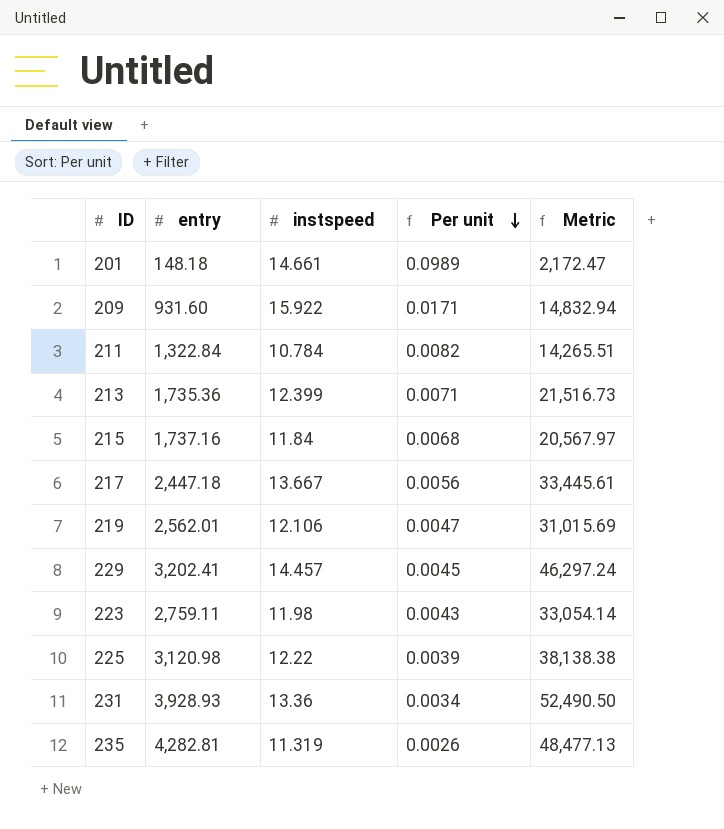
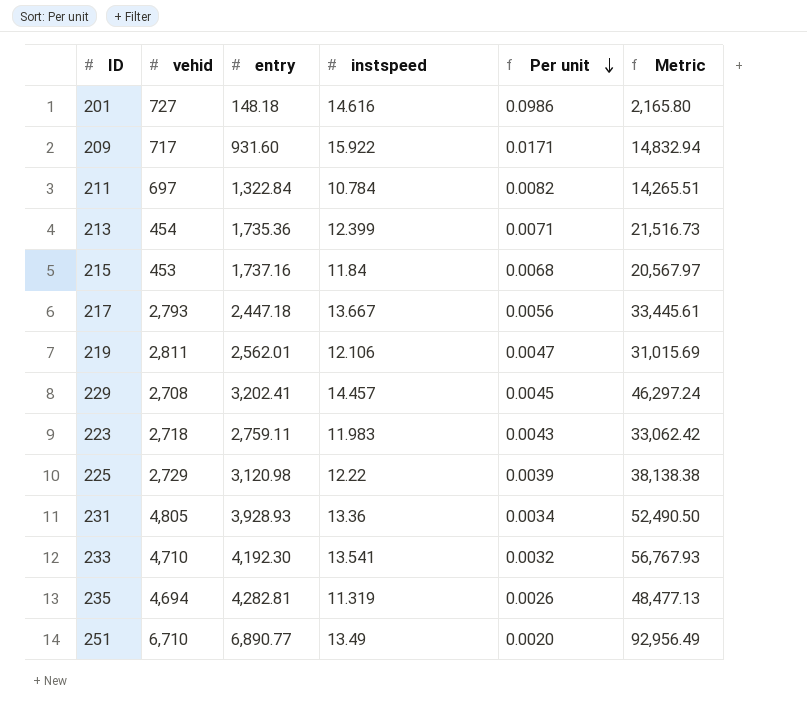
column vehid | position: none -> 2
201 | instspeed: 14.661 -> 14.616
201 | Per unit: 0.0989 -> 0.0986
201 | Metric: 2,172.47 -> 2,165.80
223 | instspeed: 11.98 -> 11.983
223 | Metric: 33,054.14 -> 33,062.42
row 233: none -> 4,710 | 4,192.30 | 13.541 | 0.0032 | 56,767.93
row 251: none -> 6,710 | 6,890.77 | 13.49 | 0.0020 | 92,956.49

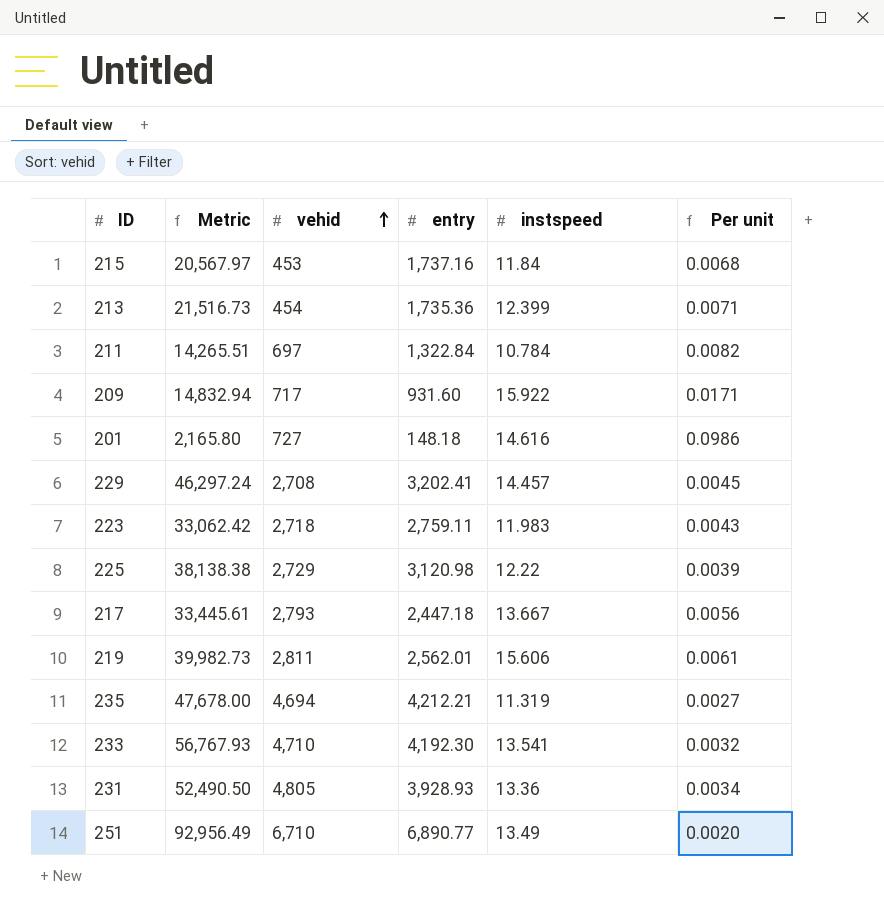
row order: Per unit descending -> vehid ascending
column Metric | position: 6 -> 2
219 | Metric: 31,015.69 -> 39,982.73
219 | instspeed: 12.106 -> 15.606
219 | Per unit: 0.0047 -> 0.0061
235 | Metric: 48,477.13 -> 47,678.00
235 | entry: 4,282.81 -> 4,212.21
235 | Per unit: 0.0026 -> 0.0027

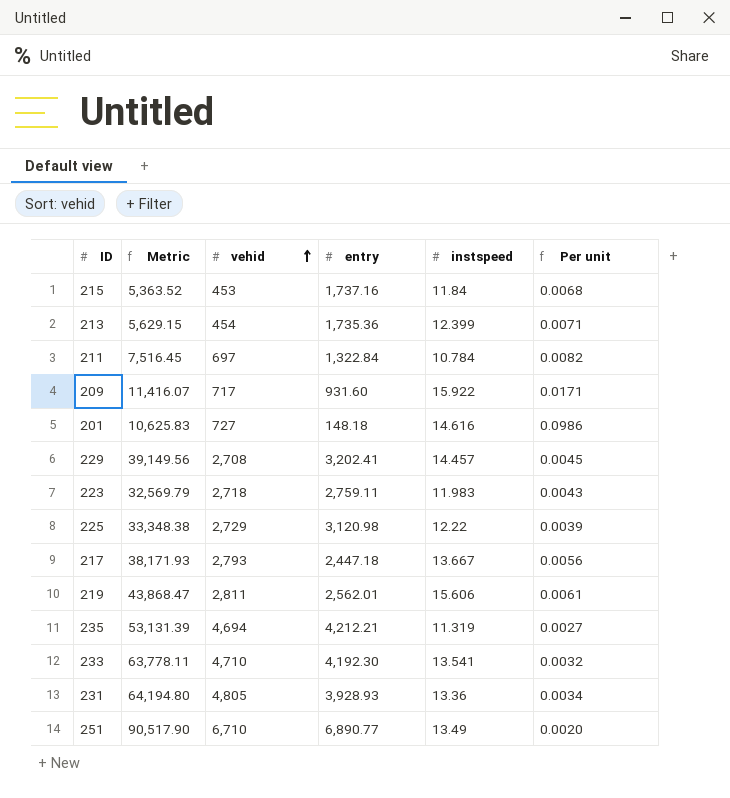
column Metric | formula: [entry] * [instspeed] -> [vehid] * [instspeed]

